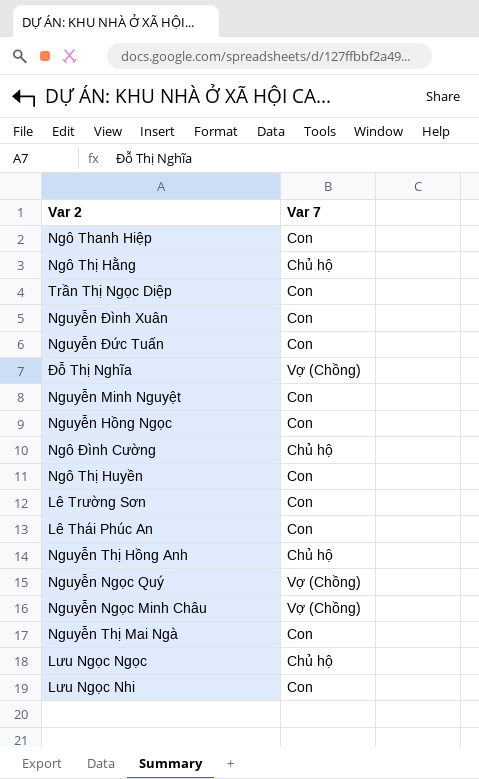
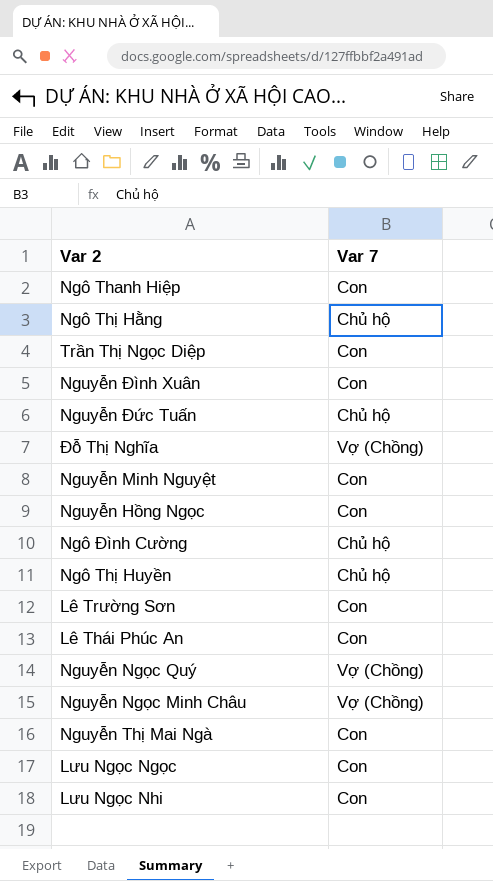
row Nguyễn Thị Hồng Anh: Chủ hộ -> none
Nguyễn Đức Tuấn | Var 7: Con -> Chủ hộ
Ngô Thị Huyền | Var 7: Con -> Chủ hộ
Lưu Ngọc Ngọc | Var 7: Chủ hộ -> Con

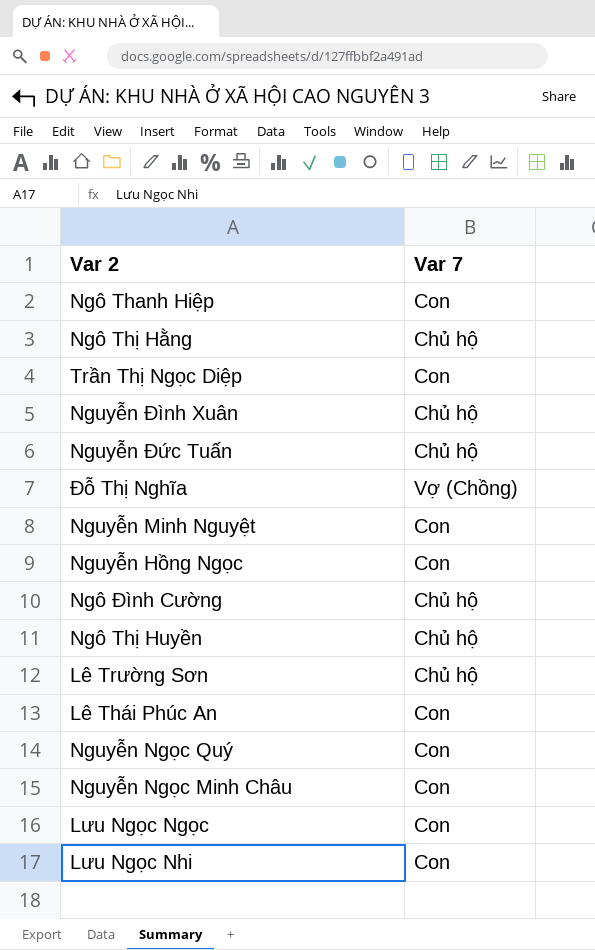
row Nguyễn Thị Mai Ngà: Con -> none
Nguyễn Đình Xuân | Var 7: Con -> Chủ hộ
Lê Trường Sơn | Var 7: Con -> Chủ hộ
Nguyễn Ngọc Quý | Var 7: Vợ (Chồng) -> Con
Nguyễn Ngọc Minh Châu | Var 7: Vợ (Chồng) -> Con

